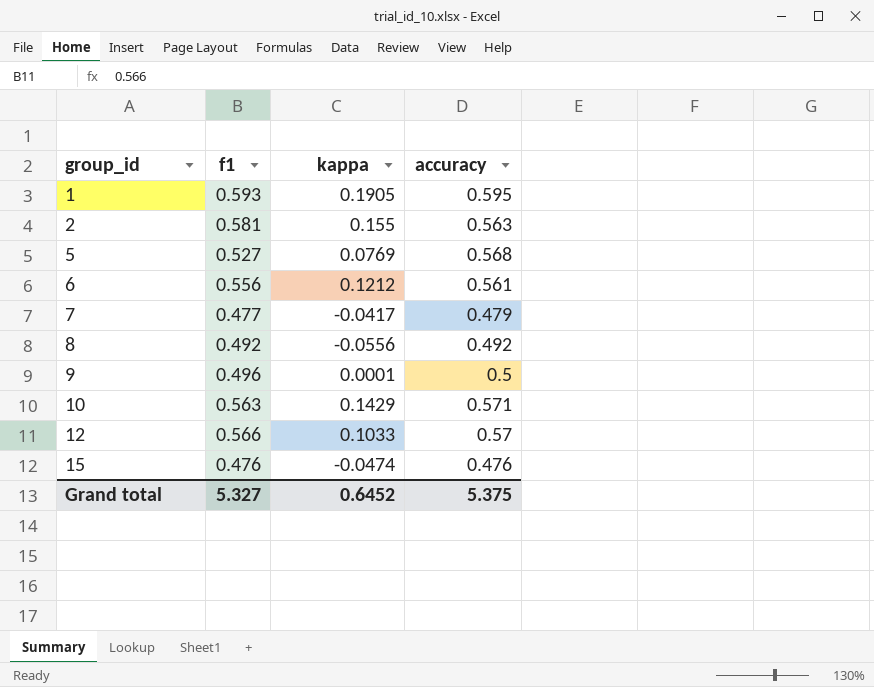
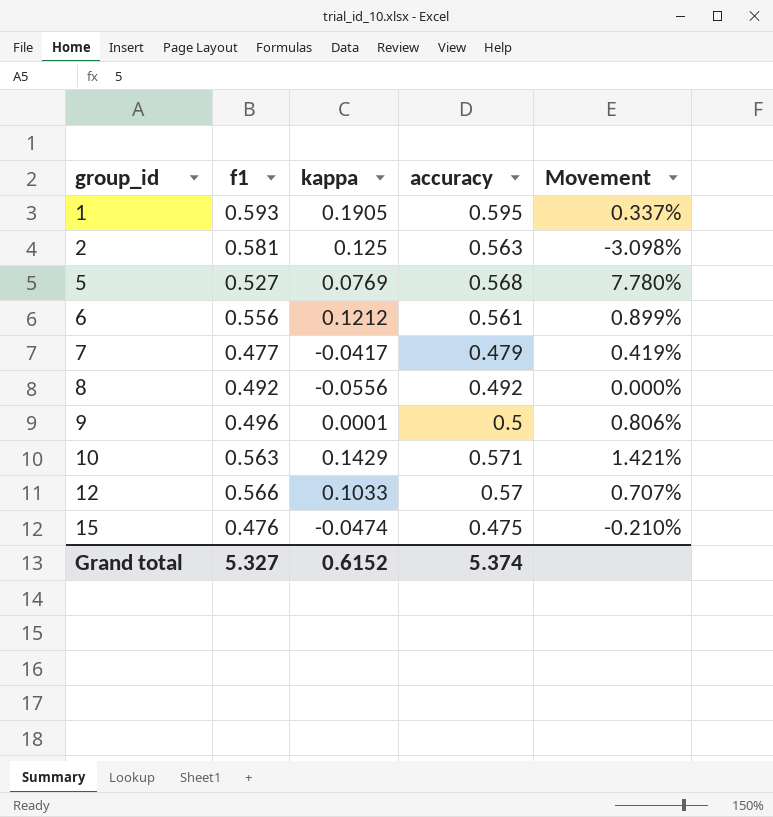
column Movement | formula: none -> ([accuracy] - [f1]) / [f1]
2 | kappa: 0.155 -> 0.125
15 | accuracy: 0.476 -> 0.475
Grand total | kappa: 0.6452 -> 0.6152
Grand total | accuracy: 5.375 -> 5.374

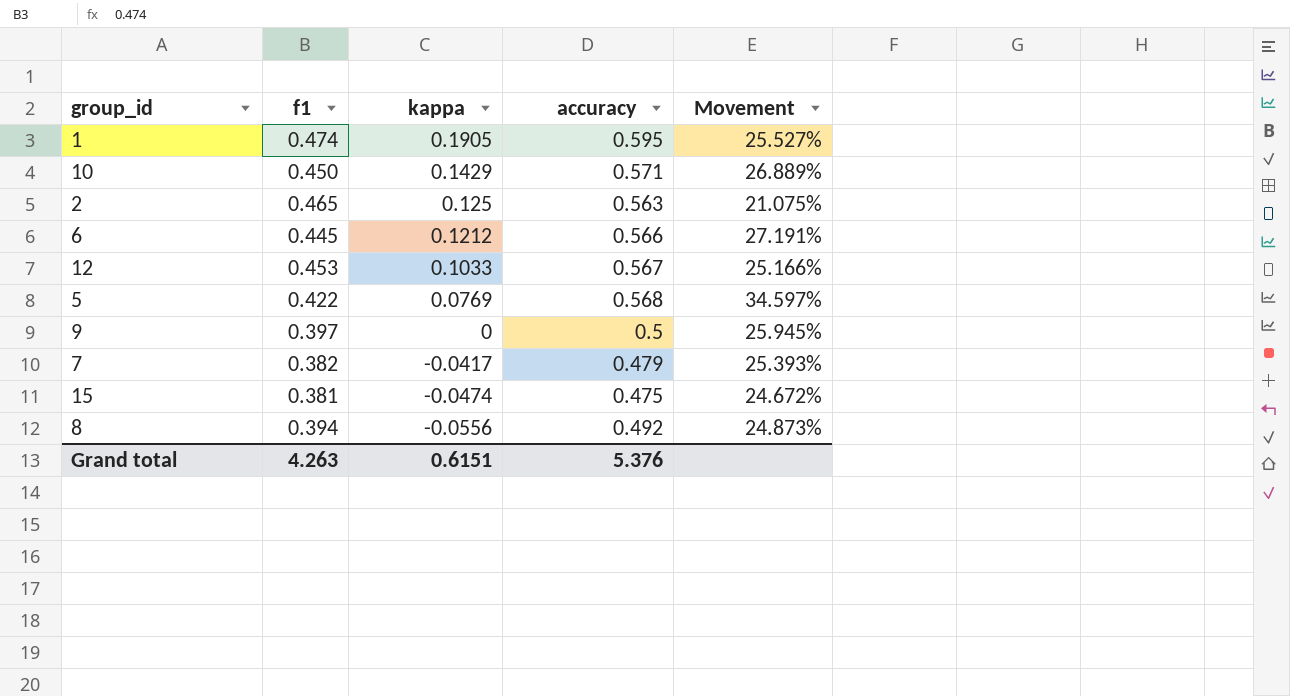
row order: group_id ascending -> kappa descending
1 | f1: 0.593 -> 0.474
1 | Movement: 0.337% -> 25.527%
10 | f1: 0.563 -> 0.450
10 | Movement: 1.421% -> 26.889%
2 | f1: 0.581 -> 0.465
2 | Movement: -3.098% -> 21.075%
6 | f1: 0.556 -> 0.445
6 | accuracy: 0.561 -> 0.566
6 | Movement: 0.899% -> 27.191%
12 | f1: 0.566 -> 0.453
12 | accuracy: 0.57 -> 0.567
12 | Movement: 0.707% -> 25.166%
5 | f1: 0.527 -> 0.422
5 | Movement: 7.780% -> 34.597%
9 | f1: 0.496 -> 0.397
9 | kappa: 0.0001 -> 0
9 | Movement: 0.806% -> 25.945%
7 | f1: 0.477 -> 0.382
7 | Movement: 0.419% -> 25.393%
15 | f1: 0.476 -> 0.381
15 | Movement: -0.210% -> 24.672%
8 | f1: 0.492 -> 0.394
8 | Movement: 0.000% -> 24.873%
Grand total | f1: 5.327 -> 4.263
Grand total | kappa: 0.6152 -> 0.6151
Grand total | accuracy: 5.374 -> 5.376

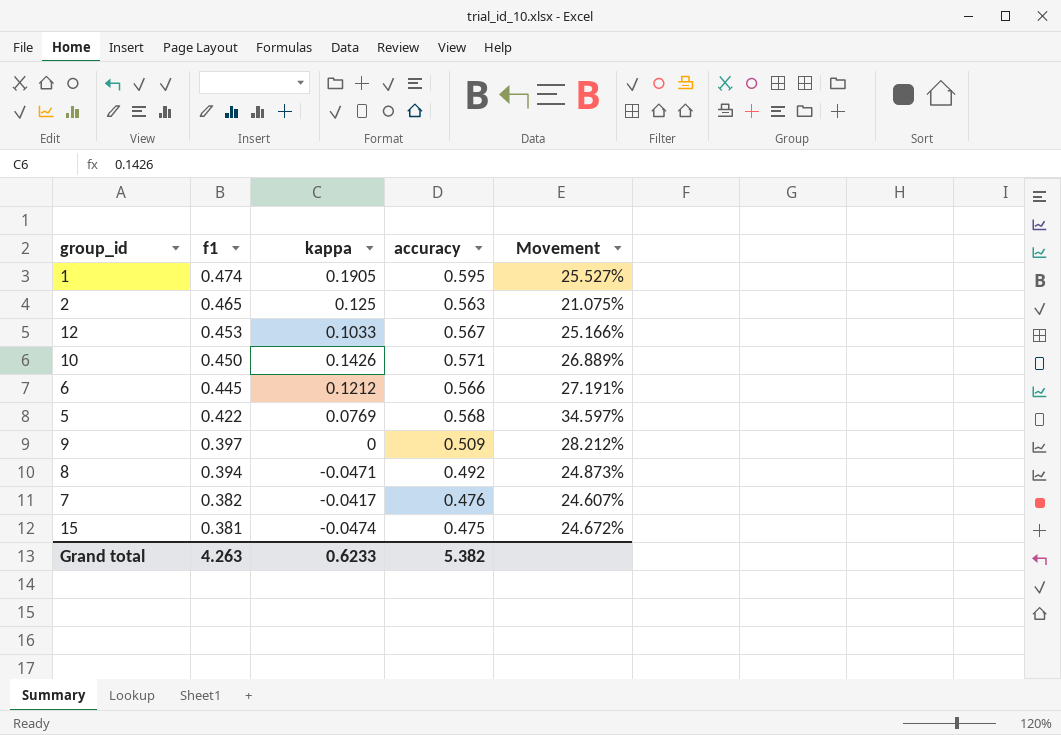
row order: kappa descending -> f1 descending
10 | kappa: 0.1429 -> 0.1426
9 | accuracy: 0.5 -> 0.509
9 | Movement: 25.945% -> 28.212%
8 | kappa: -0.0556 -> -0.0471
7 | accuracy: 0.479 -> 0.476
7 | Movement: 25.393% -> 24.607%
Grand total | kappa: 0.6151 -> 0.6233
Grand total | accuracy: 5.376 -> 5.382

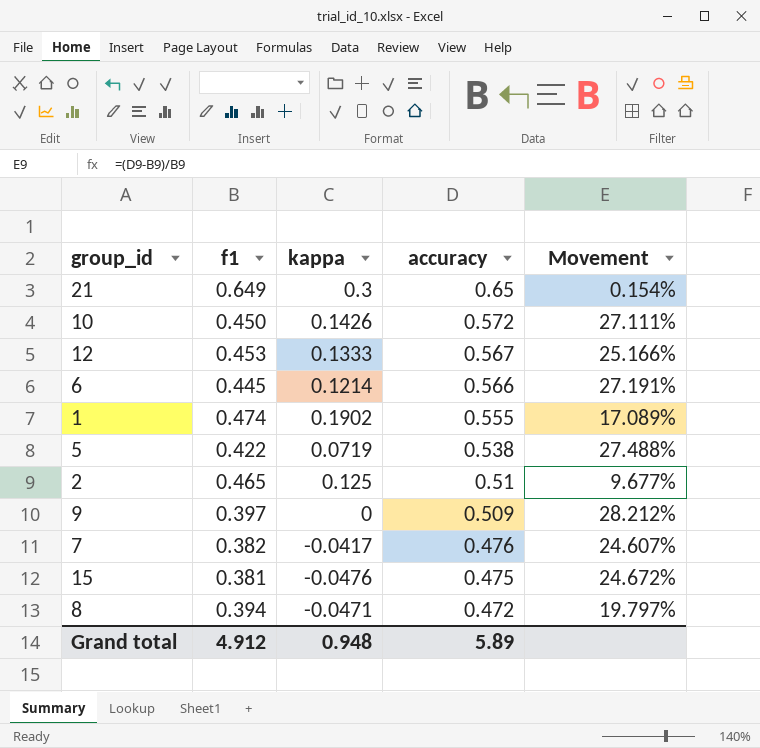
row order: f1 descending -> accuracy descending
row 21: none -> 0.649 | 0.3 | 0.65 | 0.154%
10 | accuracy: 0.571 -> 0.572
10 | Movement: 26.889% -> 27.111%
12 | kappa: 0.1033 -> 0.1333
6 | kappa: 0.1212 -> 0.1214
1 | kappa: 0.1905 -> 0.1902
1 | accuracy: 0.595 -> 0.555
1 | Movement: 25.527% -> 17.089%
5 | kappa: 0.0769 -> 0.0719
5 | accuracy: 0.568 -> 0.538
5 | Movement: 34.597% -> 27.488%
2 | accuracy: 0.563 -> 0.51
2 | Movement: 21.075% -> 9.677%
15 | kappa: -0.0474 -> -0.0476
8 | accuracy: 0.492 -> 0.472
8 | Movement: 24.873% -> 19.797%
Grand total | f1: 4.263 -> 4.912
Grand total | kappa: 0.6233 -> 0.948
Grand total | accuracy: 5.382 -> 5.89

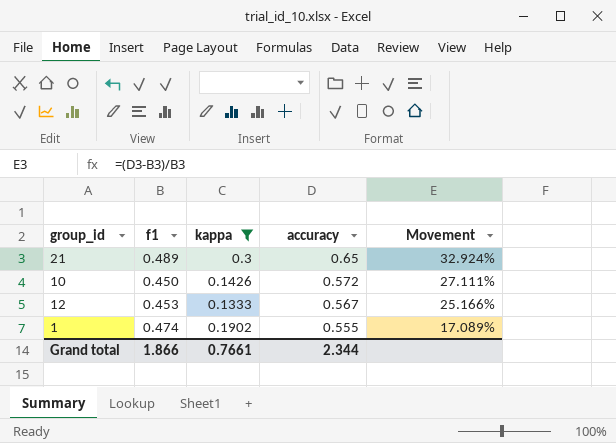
filter: none -> kappa >= 0.1333
21 | f1: 0.649 -> 0.489
21 | Movement: 0.154% -> 32.924%
Grand total | f1: 4.912 -> 1.866
Grand total | kappa: 0.948 -> 0.7661
Grand total | accuracy: 5.89 -> 2.344

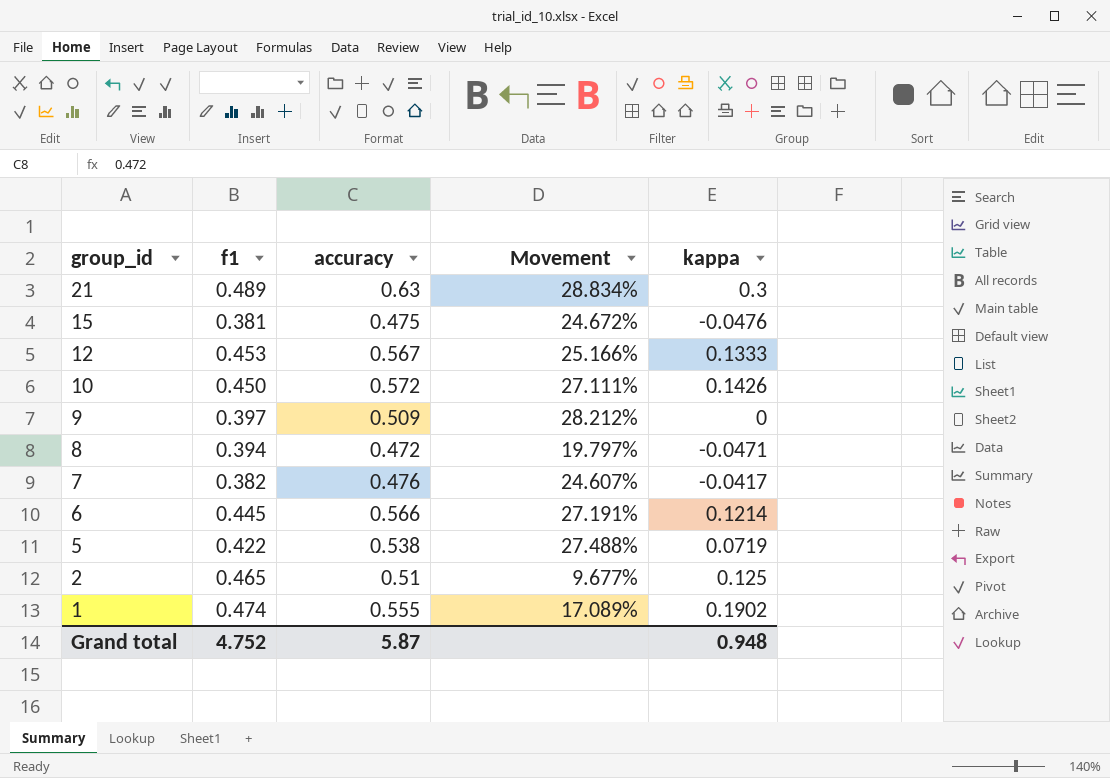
filter: kappa >= 0.1333 -> none
row order: accuracy descending -> group_id descending
column kappa | position: 3 -> 5
21 | accuracy: 0.65 -> 0.63
21 | Movement: 32.924% -> 28.834%
Grand total | f1: 1.866 -> 4.752
Grand total | accuracy: 2.344 -> 5.87
Grand total | kappa: 0.7661 -> 0.948

